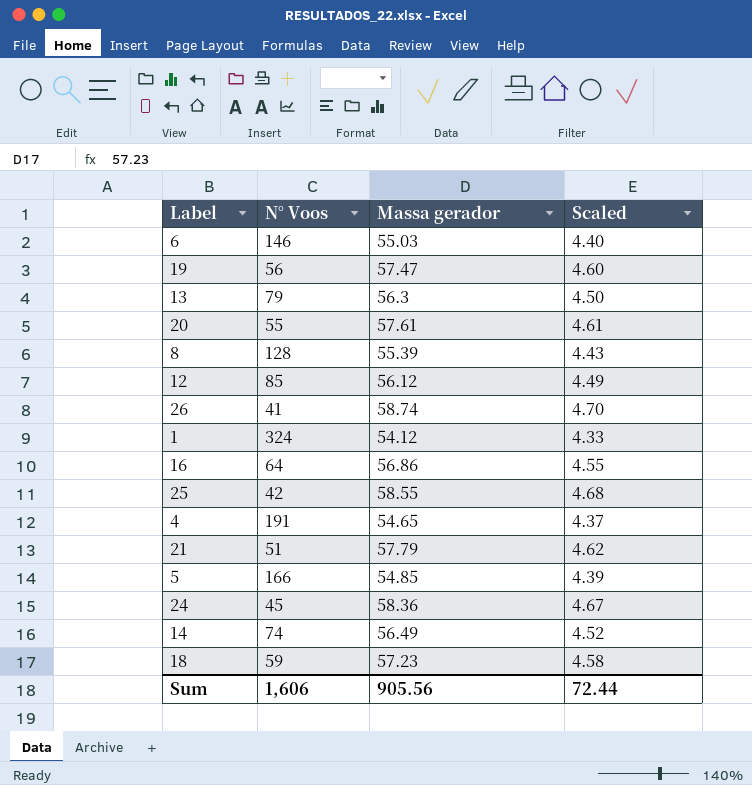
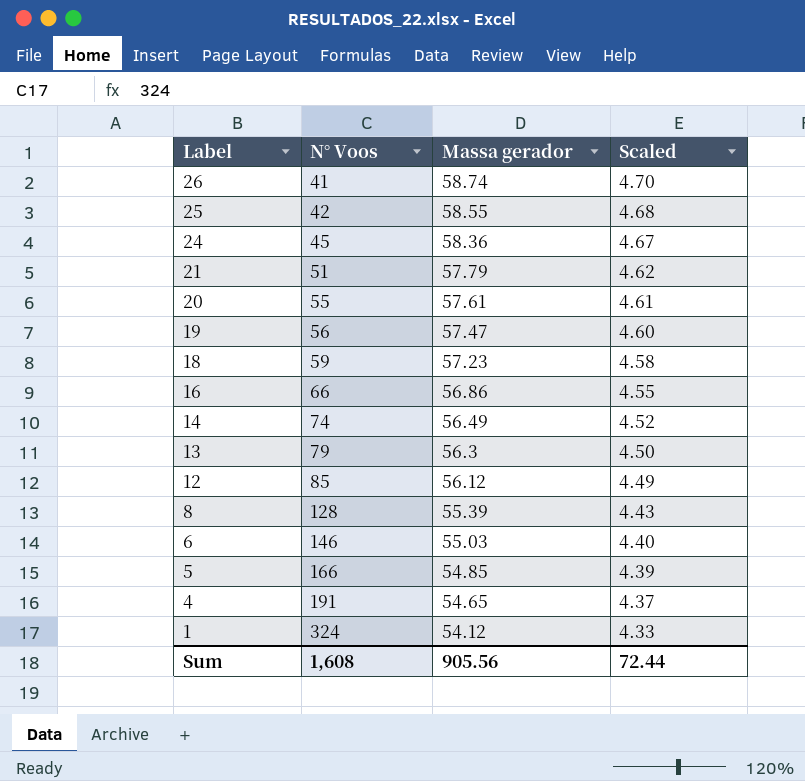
row order: none -> Label descending
16 | N° Voos: 64 -> 66
Sum | N° Voos: 1,606 -> 1,608

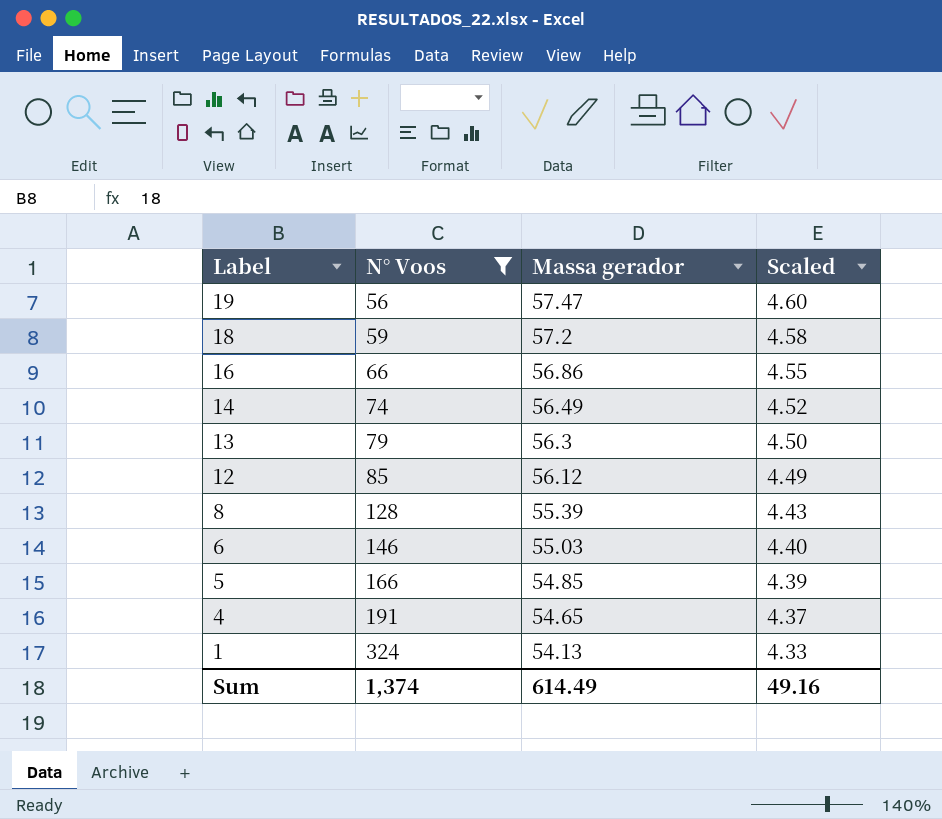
filter: none -> N° Voos >= 56
18 | Massa gerador: 57.23 -> 57.2
1 | Massa gerador: 54.12 -> 54.13
Sum | N° Voos: 1,608 -> 1,374
Sum | Massa gerador: 905.56 -> 614.49
Sum | Scaled: 72.44 -> 49.16

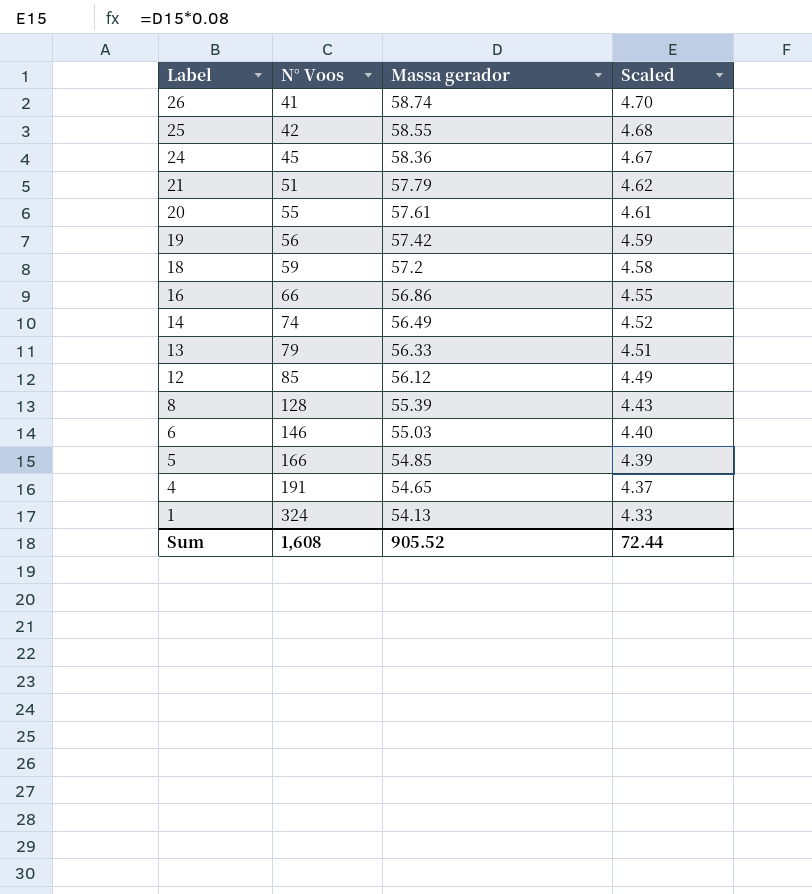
filter: N° Voos >= 56 -> none
19 | Massa gerador: 57.47 -> 57.42
19 | Scaled: 4.60 -> 4.59
13 | Massa gerador: 56.3 -> 56.33
13 | Scaled: 4.50 -> 4.51
Sum | N° Voos: 1,374 -> 1,608
Sum | Massa gerador: 614.49 -> 905.52
Sum | Scaled: 49.16 -> 72.44

